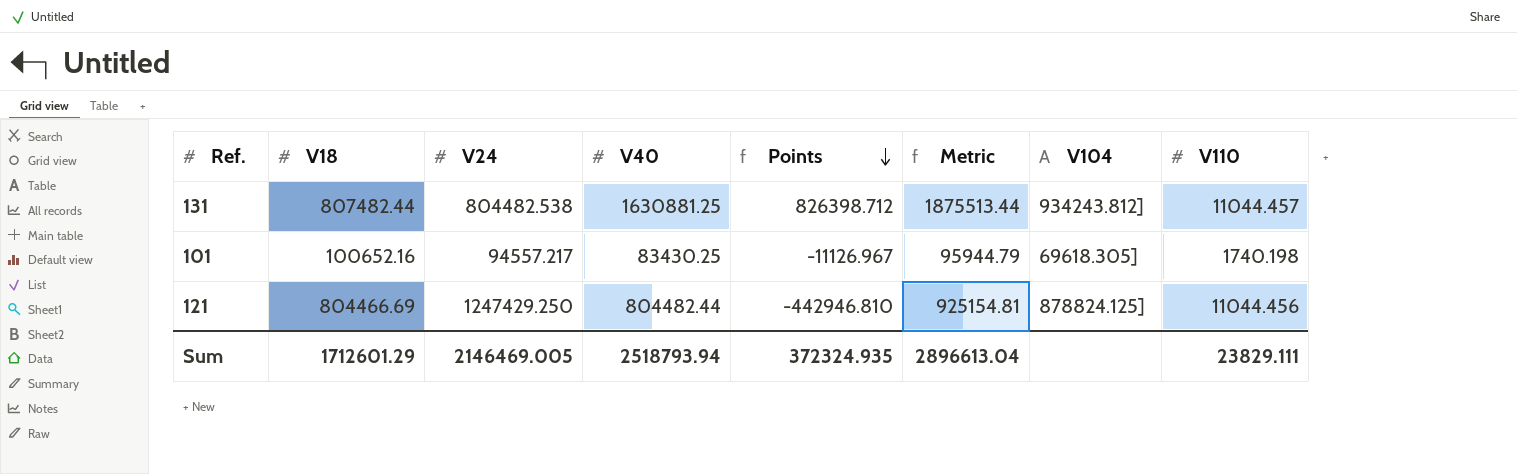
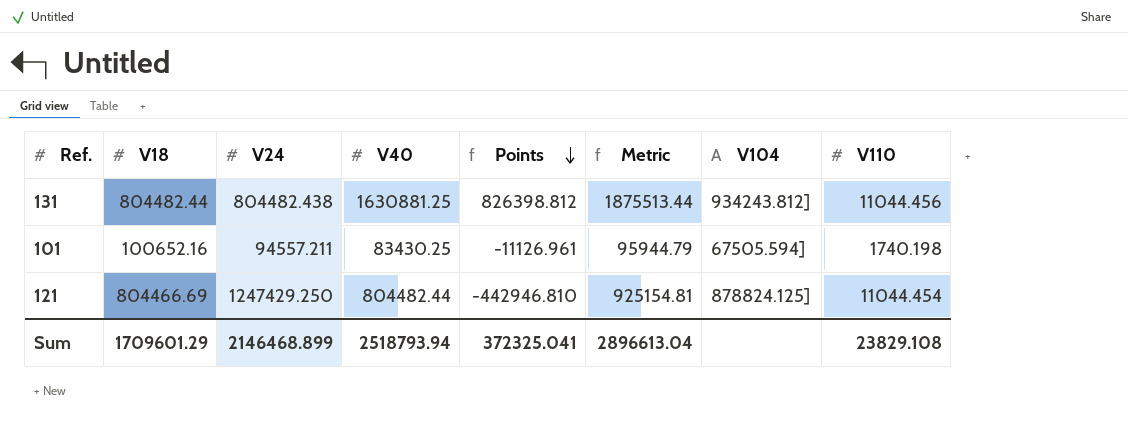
131 | V18: 807482.44 -> 804482.44
131 | V24: 804482.538 -> 804482.438
131 | Points: 826398.712 -> 826398.812
131 | V110: 11044.457 -> 11044.456
101 | V24: 94557.217 -> 94557.211
101 | Points: -11126.967 -> -11126.961
101 | V104: 69618.305] -> 67505.594]
121 | V110: 11044.456 -> 11044.454
Sum | V18: 1712601.29 -> 1709601.29
Sum | V24: 2146469.005 -> 2146468.899
Sum | Points: 372324.935 -> 372325.041
Sum | V110: 23829.111 -> 23829.108

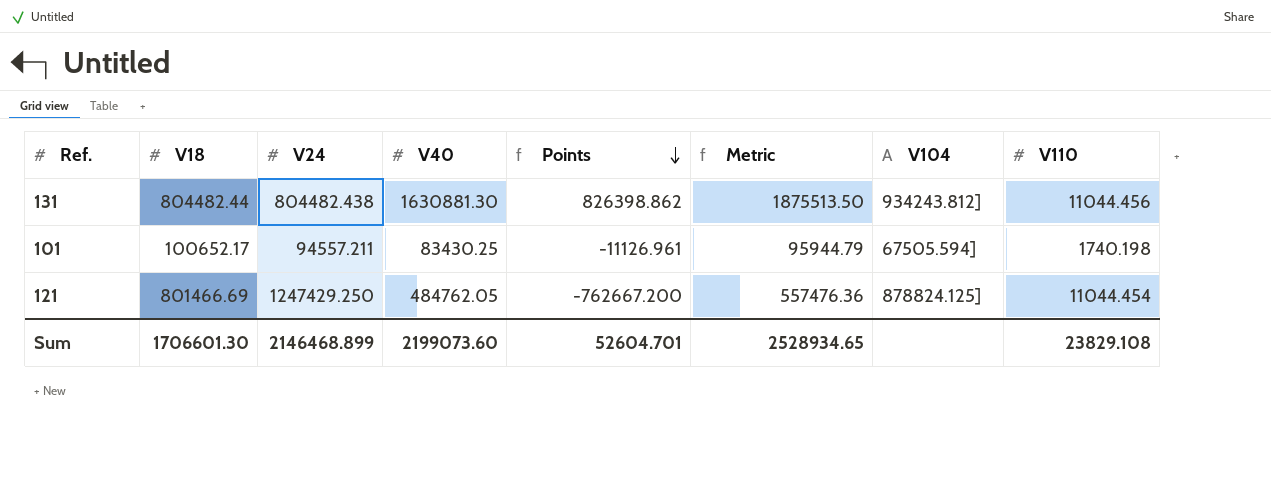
131 | V40: 1630881.25 -> 1630881.30
131 | Points: 826398.812 -> 826398.862
131 | Metric: 1875513.44 -> 1875513.50
101 | V18: 100652.16 -> 100652.17
121 | V18: 804466.69 -> 801466.69
121 | V40: 804482.44 -> 484762.05
121 | Points: -442946.810 -> -762667.200
121 | Metric: 925154.81 -> 557476.36
Sum | V18: 1709601.29 -> 1706601.30
Sum | V40: 2518793.94 -> 2199073.60
Sum | Points: 372325.041 -> 52604.701
Sum | Metric: 2896613.04 -> 2528934.65

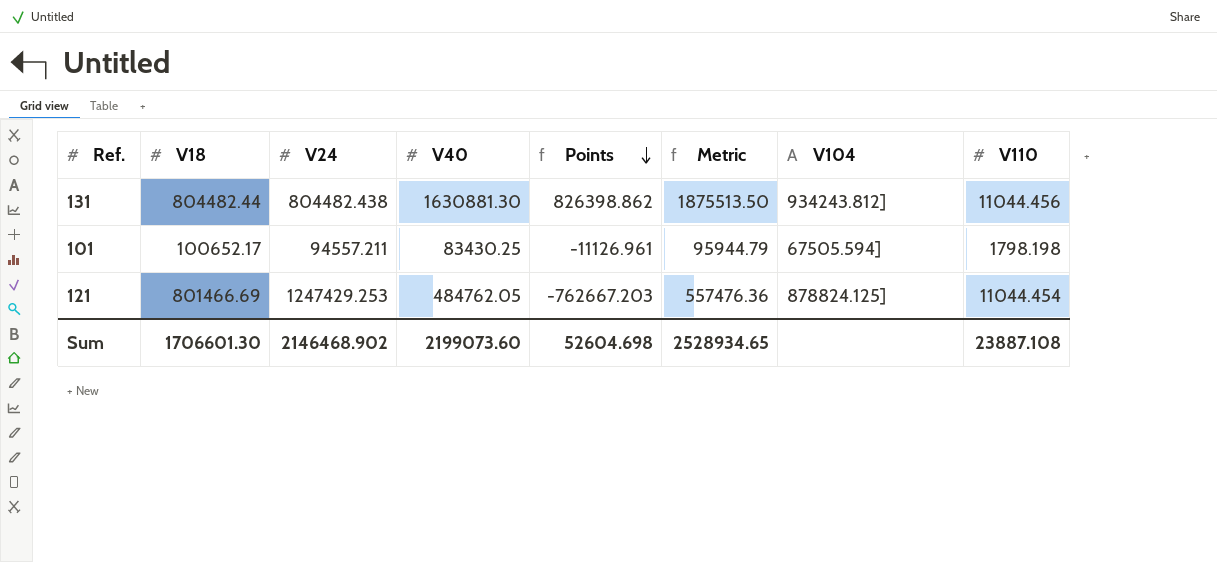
101 | V110: 1740.198 -> 1798.198
121 | V24: 1247429.250 -> 1247429.253
121 | Points: -762667.200 -> -762667.203
Sum | V24: 2146468.899 -> 2146468.902
Sum | Points: 52604.701 -> 52604.698
Sum | V110: 23829.108 -> 23887.108

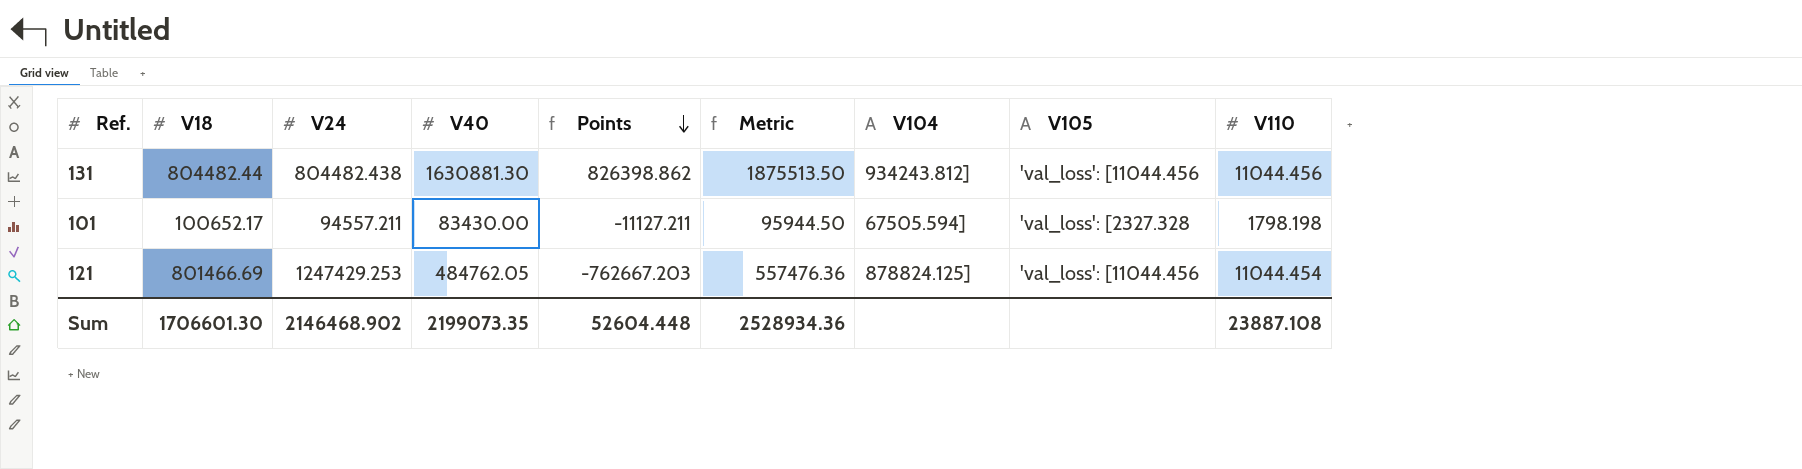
column V105 | position: none -> 8
101 | V40: 83430.25 -> 83430.00
101 | Points: -11126.961 -> -11127.211
101 | Metric: 95944.79 -> 95944.50
Sum | V40: 2199073.60 -> 2199073.35
Sum | Points: 52604.698 -> 52604.448
Sum | Metric: 2528934.65 -> 2528934.36

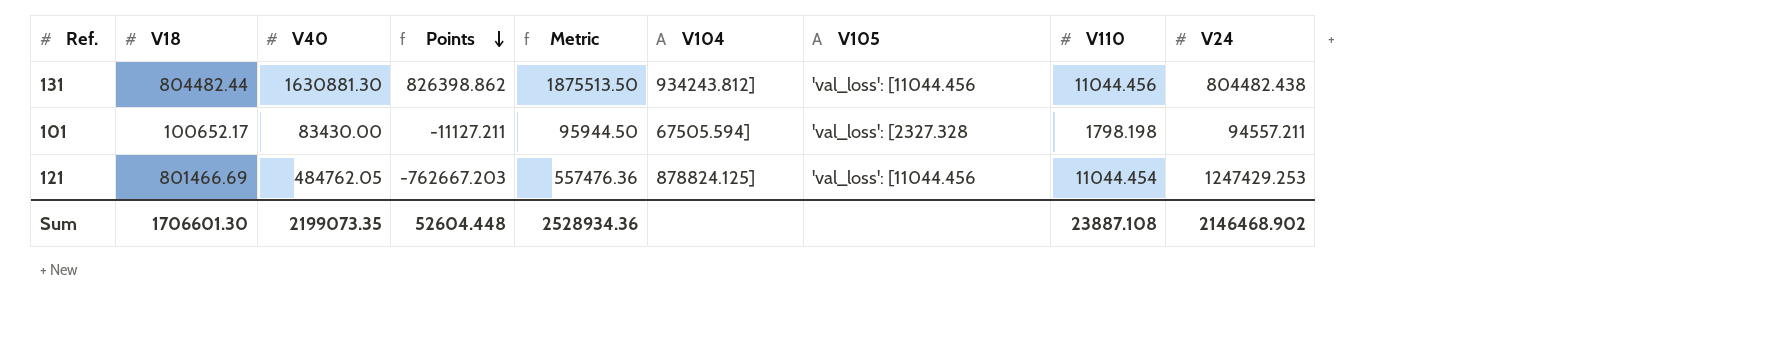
column V24 | position: 3 -> 9

